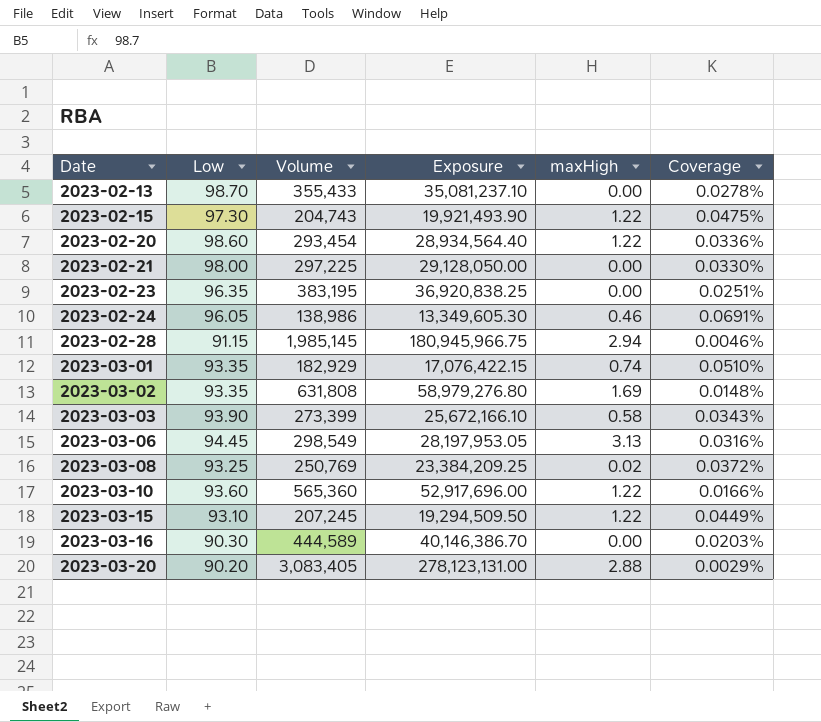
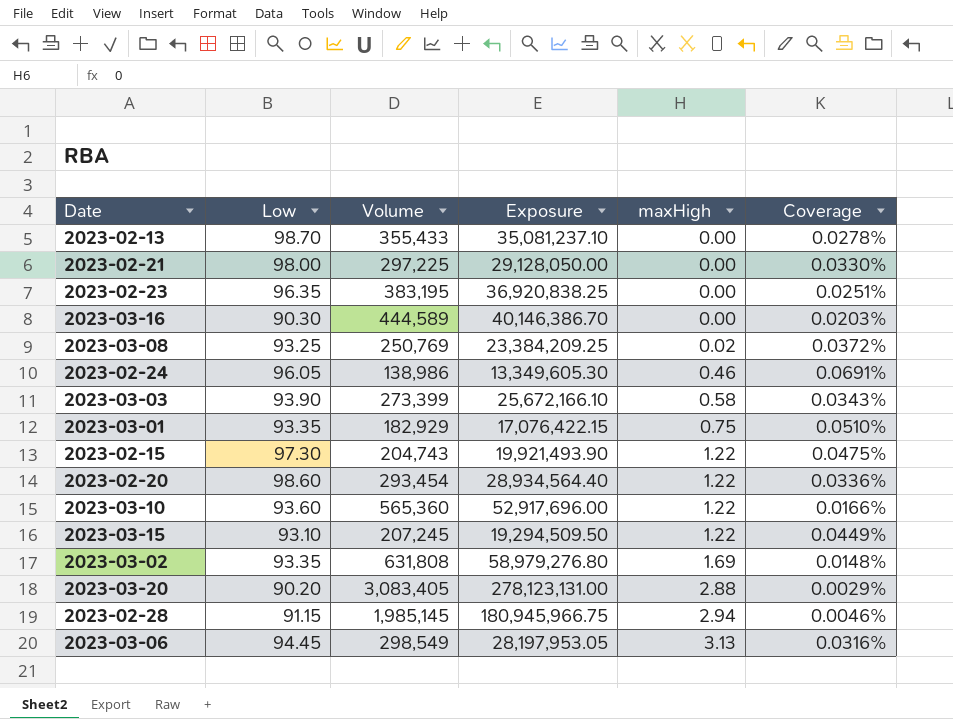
row order: Date ascending -> maxHigh ascending
2023-03-01 | maxHigh: 0.74 -> 0.75

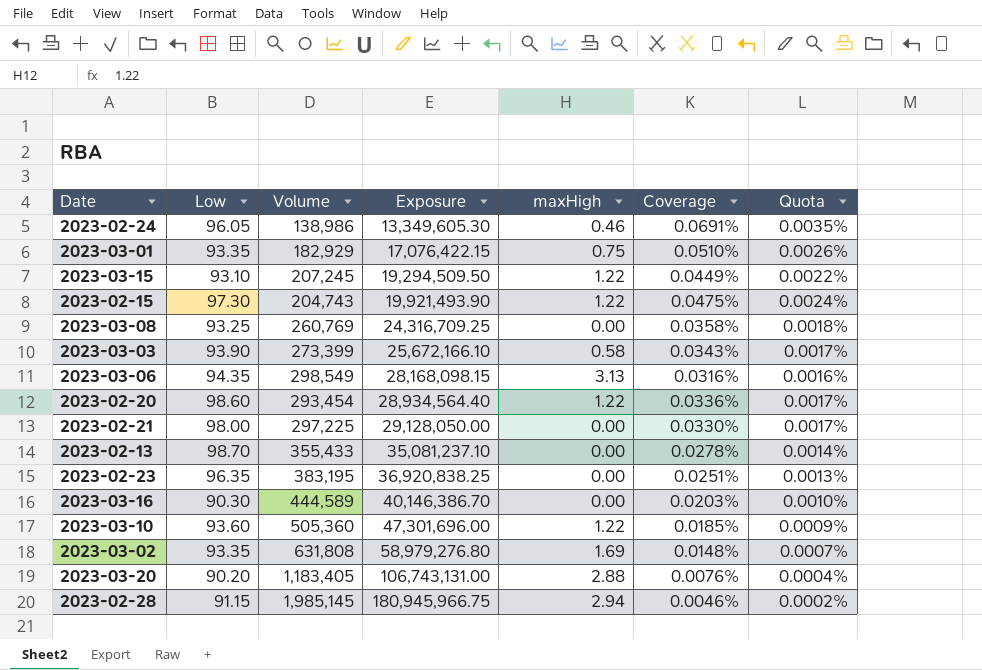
row order: maxHigh ascending -> Exposure ascending
column Quota | formula: none -> [Coverage] * 0.05
2023-03-08 | Volume: 250,769 -> 260,769
2023-03-08 | Exposure: 23,384,209.25 -> 24,316,709.25
2023-03-08 | maxHigh: 0.02 -> 0.00
2023-03-08 | Coverage: 0.0372% -> 0.0358%
2023-03-06 | Low: 94.45 -> 94.35
2023-03-06 | Exposure: 28,197,953.05 -> 28,168,098.15
2023-03-10 | Volume: 565,360 -> 505,360
2023-03-10 | Exposure: 52,917,696.00 -> 47,301,696.00
2023-03-10 | Coverage: 0.0166% -> 0.0185%
2023-03-20 | Volume: 3,083,405 -> 1,183,405
2023-03-20 | Exposure: 278,123,131.00 -> 106,743,131.00
2023-03-20 | Coverage: 0.0029% -> 0.0076%

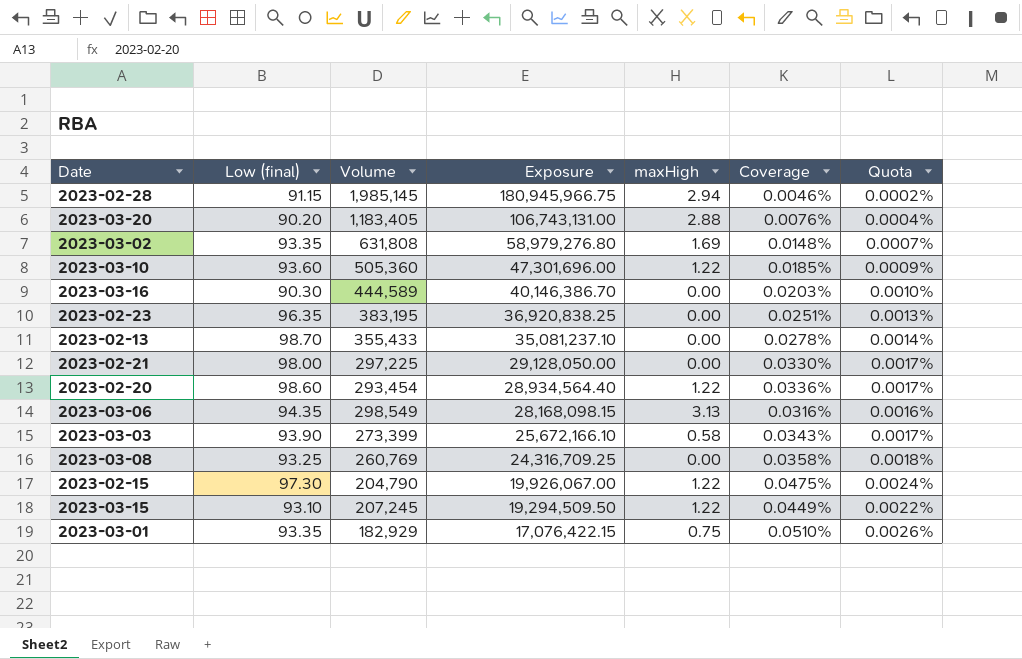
row order: Exposure ascending -> Exposure descending
column name: Low -> Low (final)
row 2023-02-24: 96.05 | 138,986 | 13,349,605.30 | 0.46 | 0.0691% | 0.0035% -> none
2023-02-15 | Volume: 204,743 -> 204,790
2023-02-15 | Exposure: 19,921,493.90 -> 19,926,067.00

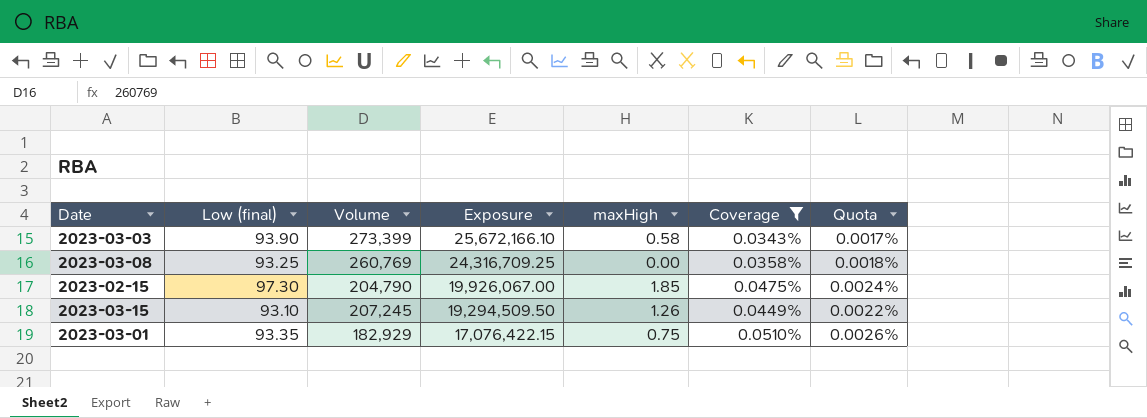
filter: none -> Coverage >= 0.0343%
2023-02-15 | maxHigh: 1.22 -> 1.85
2023-03-15 | maxHigh: 1.22 -> 1.26

